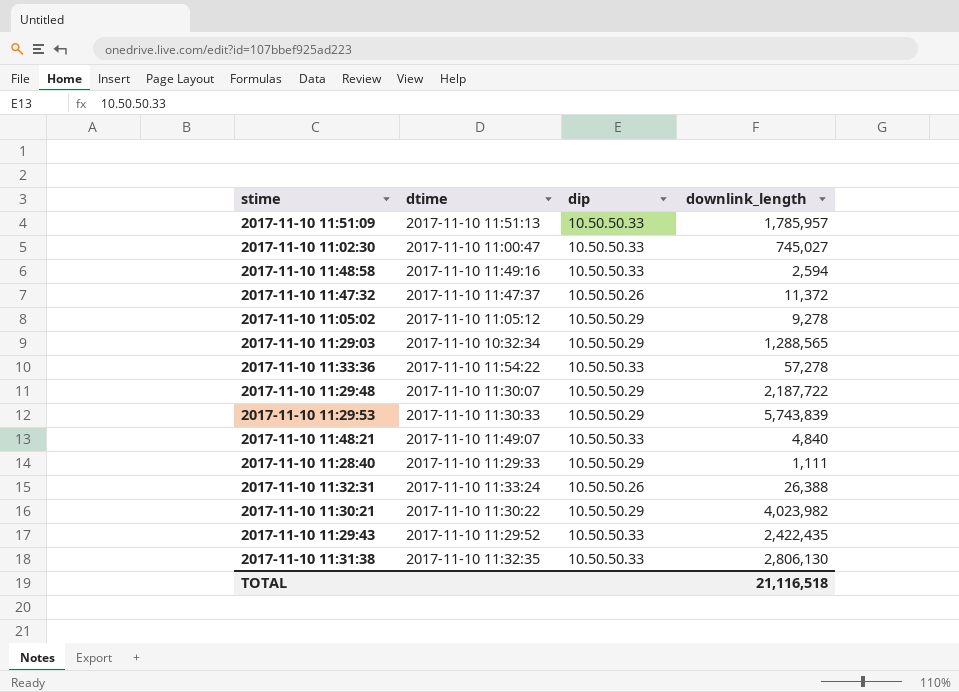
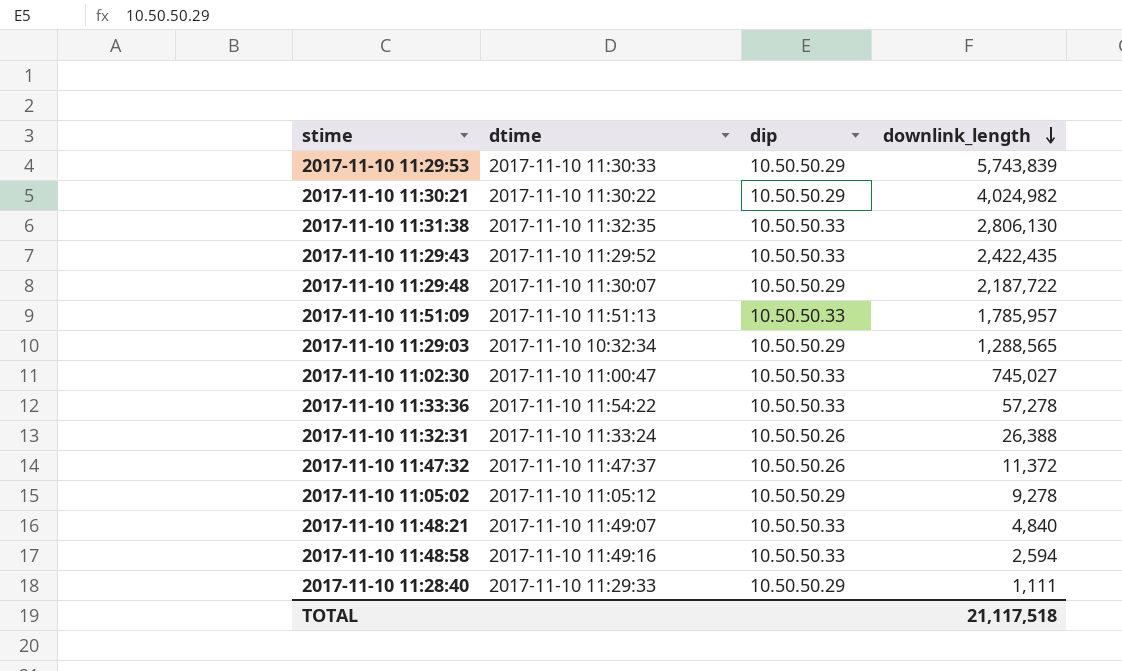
row order: none -> downlink_length descending
2017-11-10 11:30:21 | downlink_length: 4,023,982 -> 4,024,982
TOTAL | downlink_length: 21,116,518 -> 21,117,518

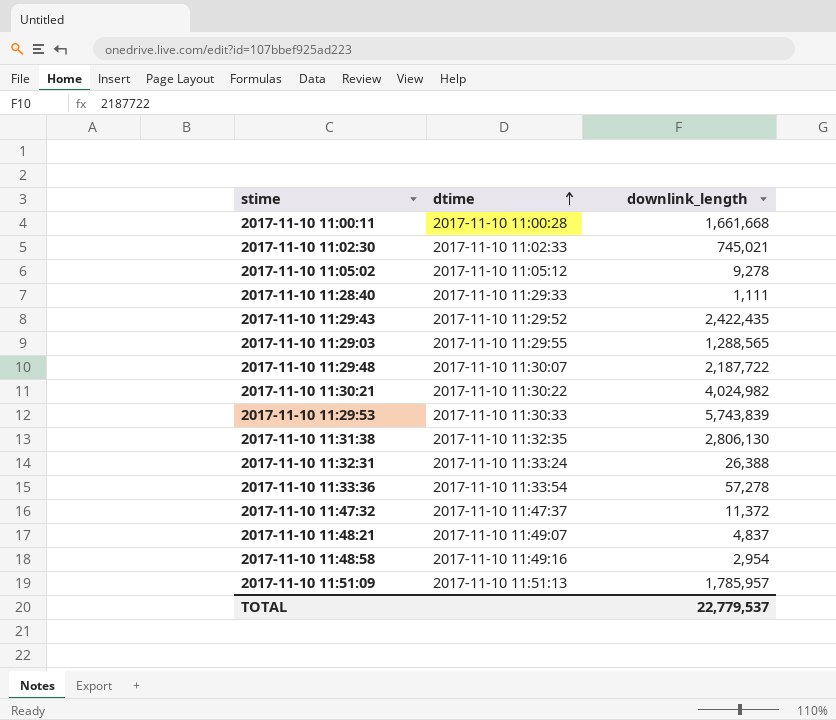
row order: downlink_length descending -> dtime ascending
column dip | position: 3 -> none
row 2017-11-10 11:00:11: none -> 2017-11-10 11:00:28 | 1,661,668
2017-11-10 11:02:30 | dtime: 2017-11-10 11:00:47 -> 2017-11-10 11:02:33
2017-11-10 11:02:30 | downlink_length: 745,027 -> 745,021
2017-11-10 11:29:03 | dtime: 2017-11-10 10:32:34 -> 2017-11-10 11:29:55
2017-11-10 11:33:36 | dtime: 2017-11-10 11:54:22 -> 2017-11-10 11:33:54
2017-11-10 11:48:21 | downlink_length: 4,840 -> 4,837
2017-11-10 11:48:58 | downlink_length: 2,594 -> 2,954
TOTAL | downlink_length: 21,117,518 -> 22,779,537

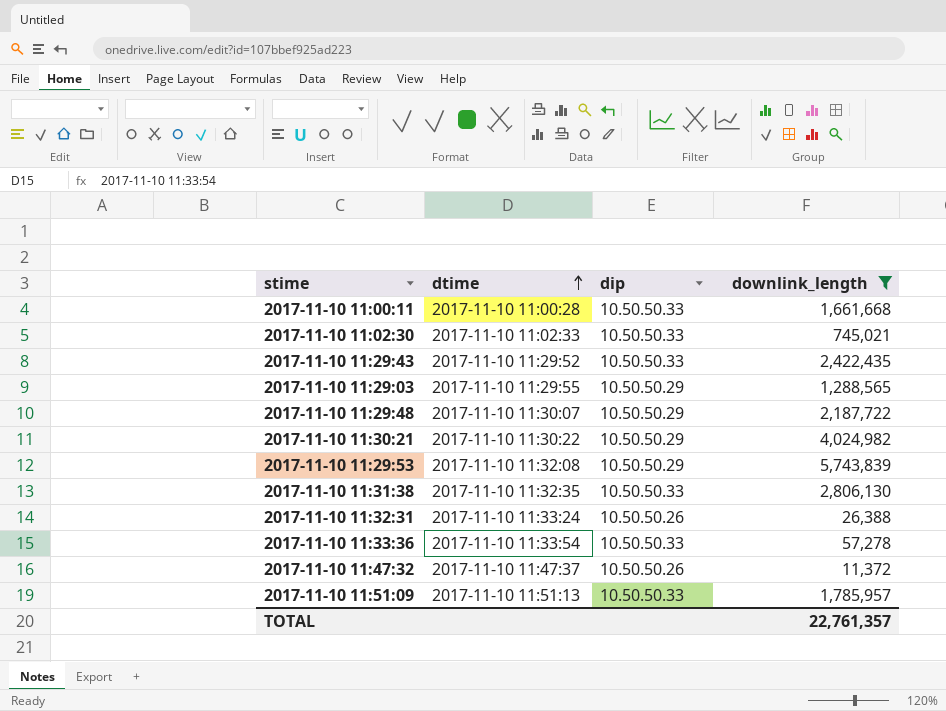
filter: none -> downlink_length >= 11,372
column dip | position: none -> 3
2017-11-10 11:29:53 | dtime: 2017-11-10 11:30:33 -> 2017-11-10 11:32:08
TOTAL | downlink_length: 22,779,537 -> 22,761,357

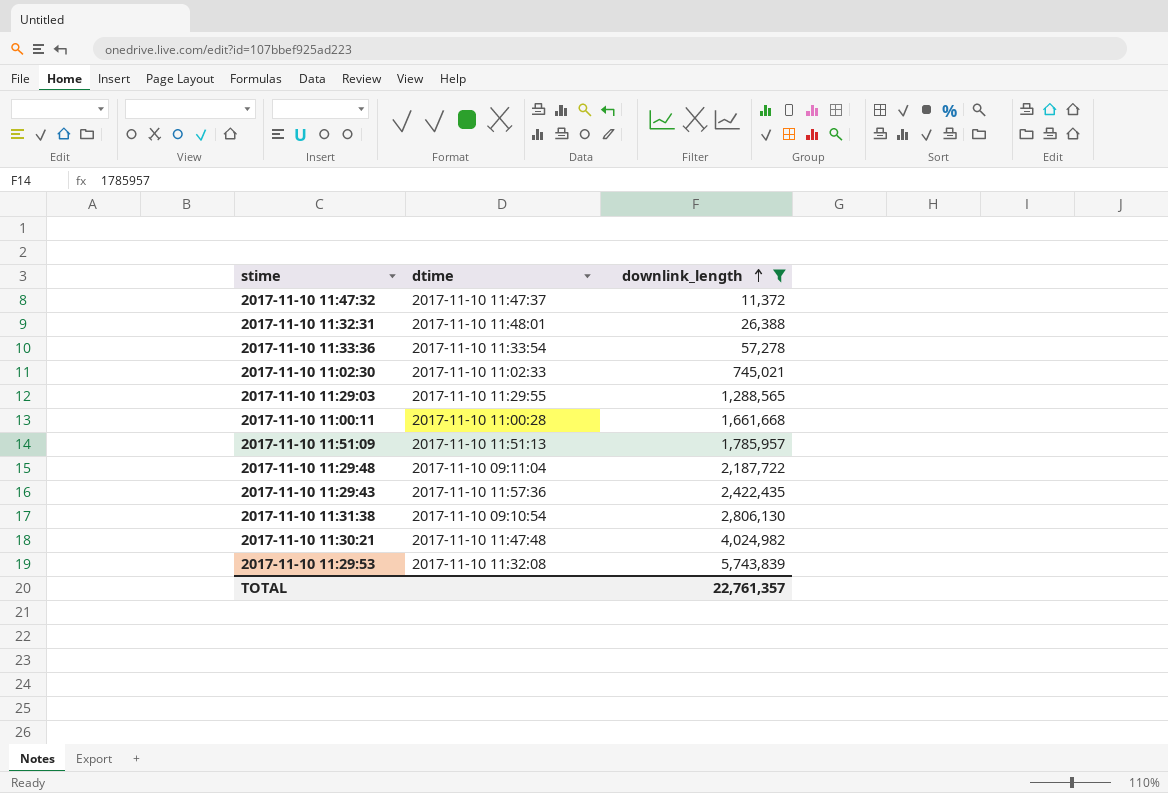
row order: dtime ascending -> downlink_length ascending
column dip | position: 3 -> none
2017-11-10 11:32:31 | dtime: 2017-11-10 11:33:24 -> 2017-11-10 11:48:01
2017-11-10 11:29:48 | dtime: 2017-11-10 11:30:07 -> 2017-11-10 09:11:04
2017-11-10 11:29:43 | dtime: 2017-11-10 11:29:52 -> 2017-11-10 11:57:36
2017-11-10 11:31:38 | dtime: 2017-11-10 11:32:35 -> 2017-11-10 09:10:54
2017-11-10 11:30:21 | dtime: 2017-11-10 11:30:22 -> 2017-11-10 11:47:48

